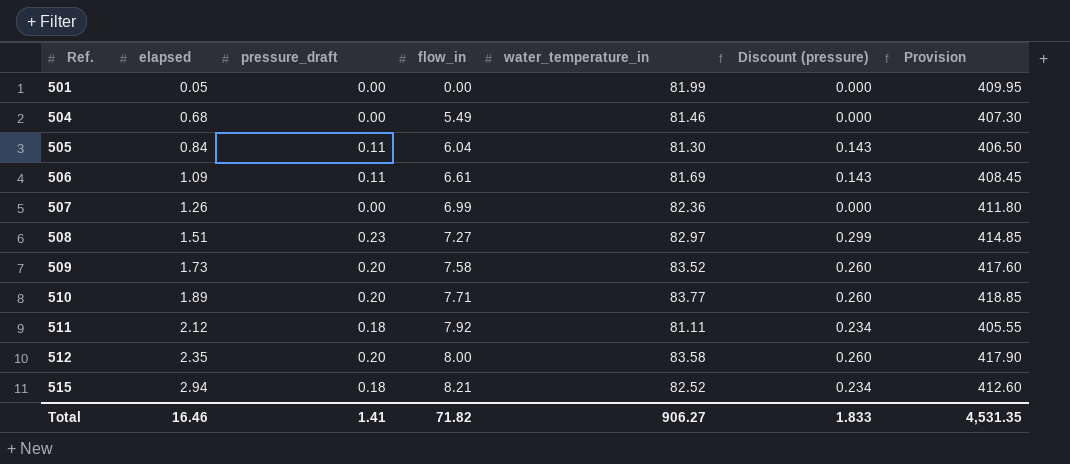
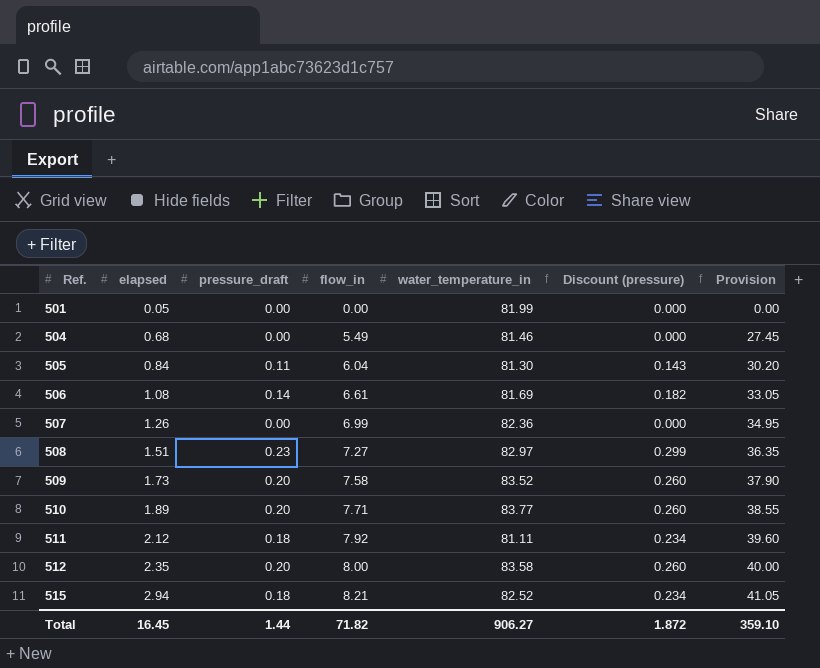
column Provision | formula: [water_temperature_in] * 5 -> [flow_in] * 5
506 | elapsed: 1.09 -> 1.08
506 | pressure_draft: 0.11 -> 0.14
506 | Discount (pressure): 0.143 -> 0.182
Total | elapsed: 16.46 -> 16.45
Total | pressure_draft: 1.41 -> 1.44
Total | Discount (pressure): 1.833 -> 1.872
Total | Provision: 4,531.35 -> 359.10

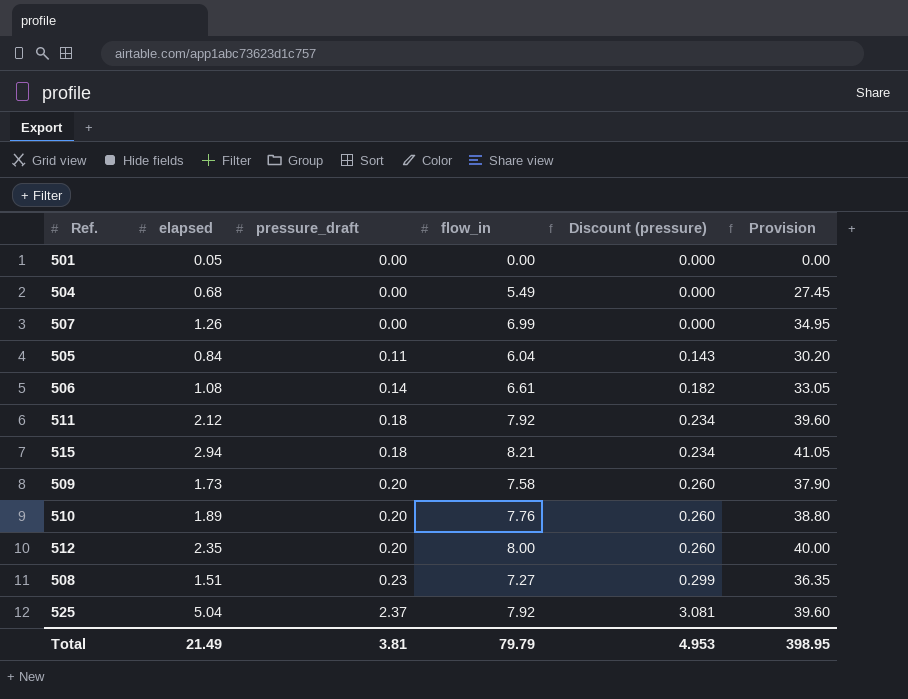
row order: Ref. ascending -> pressure_draft ascending
column water_temperature_in | position: 5 -> none
510 | flow_in: 7.71 -> 7.76
510 | Provision: 38.55 -> 38.80
row 525: none -> 5.04 | 2.37 | 7.92 | 3.081 | 39.60
Total | elapsed: 16.45 -> 21.49
Total | pressure_draft: 1.44 -> 3.81
Total | flow_in: 71.82 -> 79.79
Total | Discount (pressure): 1.872 -> 4.953
Total | Provision: 359.10 -> 398.95

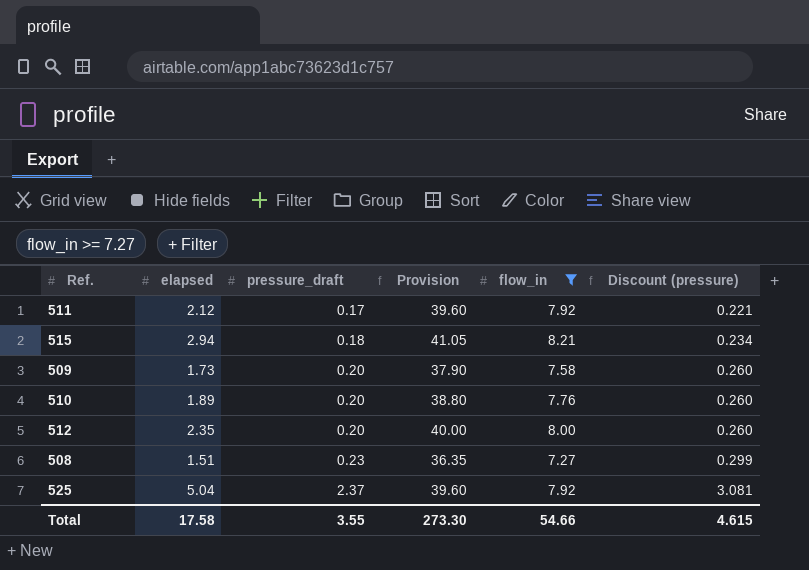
filter: none -> flow_in >= 7.27
column Provision | position: 6 -> 4
511 | pressure_draft: 0.18 -> 0.17
511 | Discount (pressure): 0.234 -> 0.221
Total | elapsed: 21.49 -> 17.58
Total | pressure_draft: 3.81 -> 3.55
Total | Provision: 398.95 -> 273.30
Total | flow_in: 79.79 -> 54.66
Total | Discount (pressure): 4.953 -> 4.615

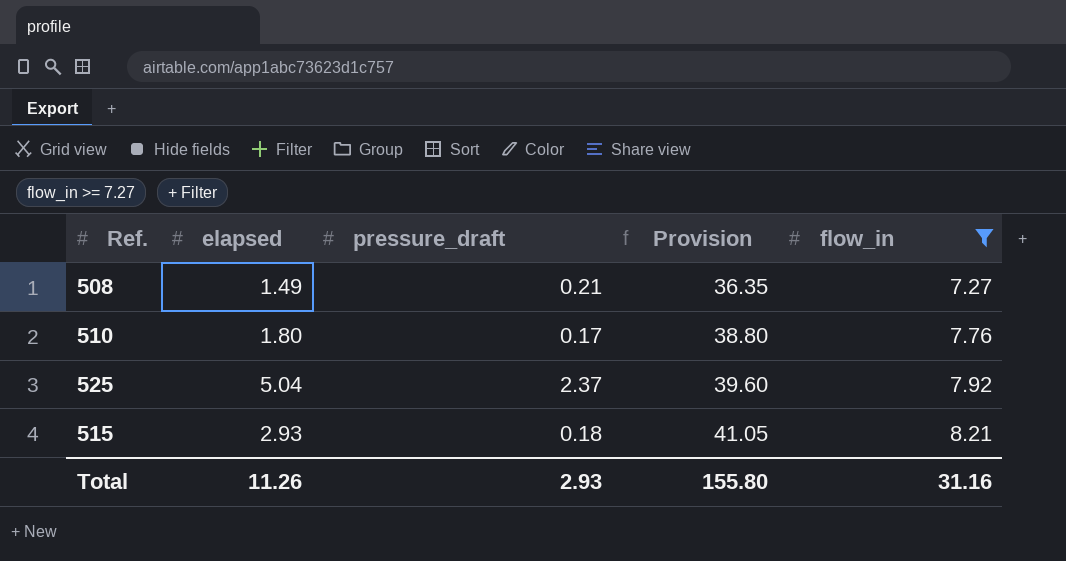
row order: pressure_draft ascending -> Provision ascending
column Discount (pressure) | formula: [pressure_draft] * 1.3 -> none
row 511: 2.12 | 0.17 | 39.60 | 7.92 | 0.221 -> none
row 509: 1.73 | 0.20 | 37.90 | 7.58 | 0.260 -> none
row 512: 2.35 | 0.20 | 40.00 | 8.00 | 0.260 -> none
508 | elapsed: 1.51 -> 1.49
508 | pressure_draft: 0.23 -> 0.21
510 | elapsed: 1.89 -> 1.80
510 | pressure_draft: 0.20 -> 0.17
515 | elapsed: 2.94 -> 2.93
Total | elapsed: 17.58 -> 11.26
Total | pressure_draft: 3.55 -> 2.93
Total | Provision: 273.30 -> 155.80
Total | flow_in: 54.66 -> 31.16

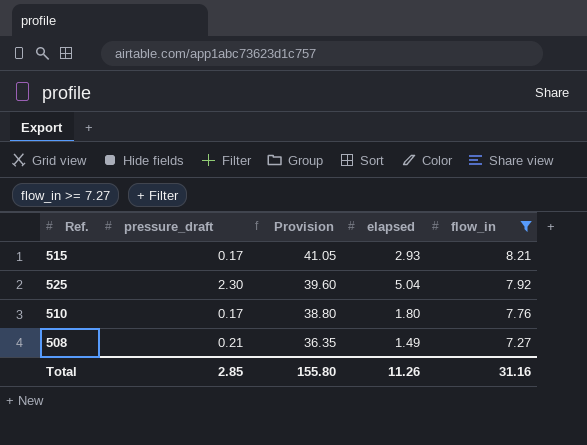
row order: Provision ascending -> Provision descending
column elapsed | position: 2 -> 4
515 | pressure_draft: 0.18 -> 0.17
525 | pressure_draft: 2.37 -> 2.30
Total | pressure_draft: 2.93 -> 2.85

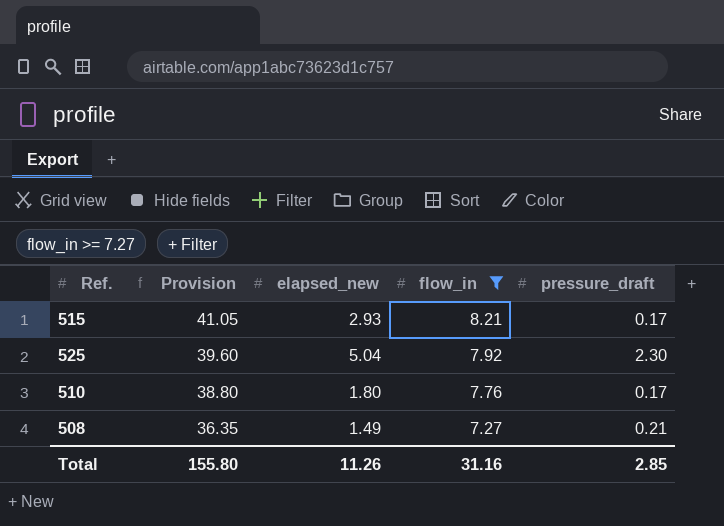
column name: elapsed -> elapsed_new
column pressure_draft | position: 2 -> 5

